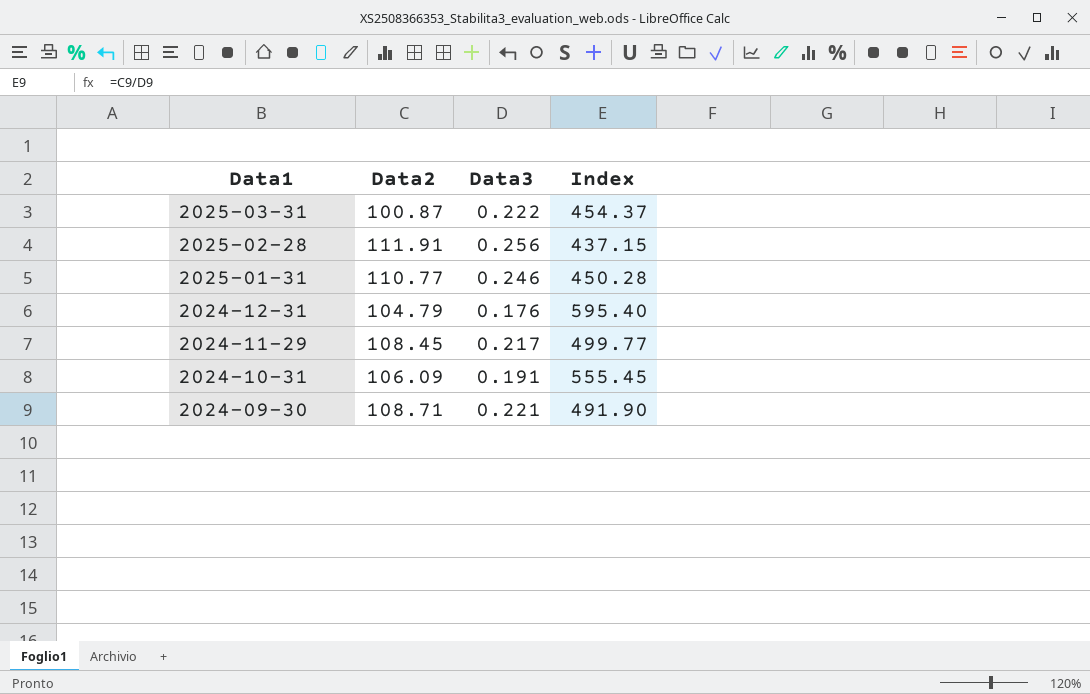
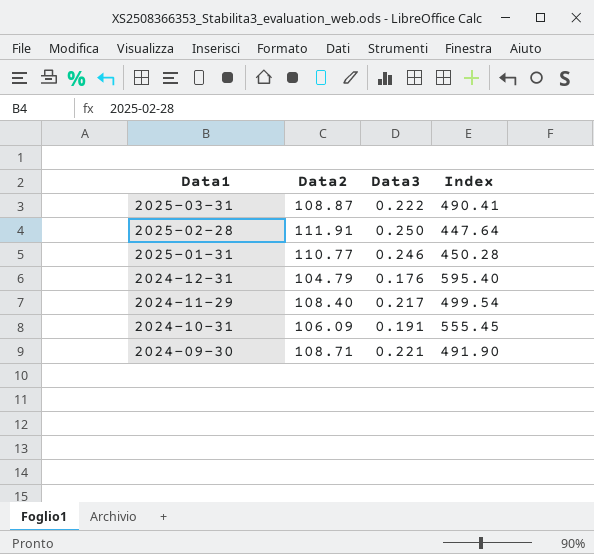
2025-03-31 | Data2: 100.87 -> 108.87
2025-03-31 | Index: 454.37 -> 490.41
2025-02-28 | Data3: 0.256 -> 0.250
2025-02-28 | Index: 437.15 -> 447.64
2024-11-29 | Data2: 108.45 -> 108.40
2024-11-29 | Index: 499.77 -> 499.54

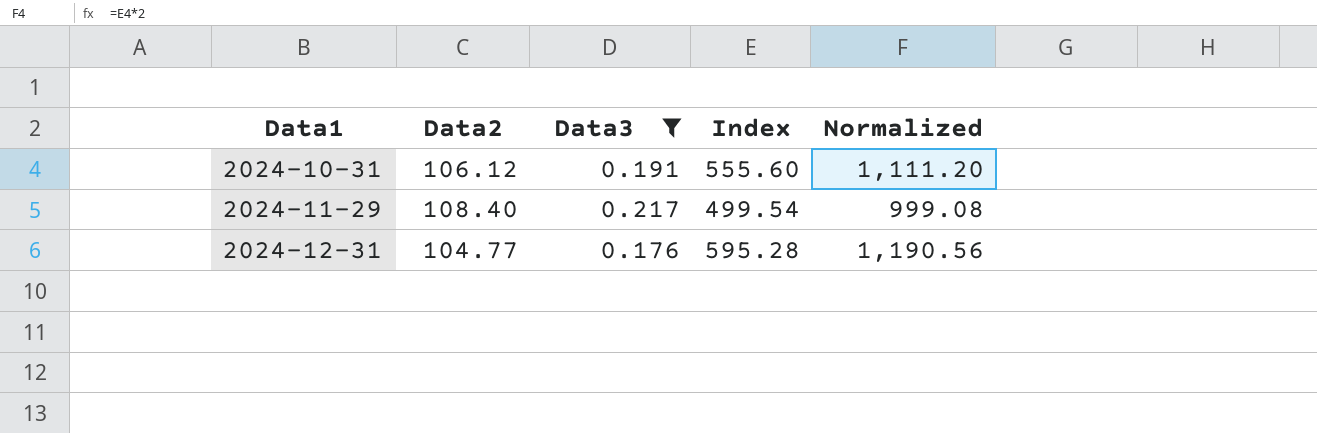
filter: none -> Data3 <= 0.217
row order: Data1 descending -> Data1 ascending
column Normalized | formula: none -> [Index] * 2
2024-10-31 | Data2: 106.09 -> 106.12
2024-10-31 | Index: 555.45 -> 555.60
2024-12-31 | Data2: 104.79 -> 104.77
2024-12-31 | Index: 595.40 -> 595.28

